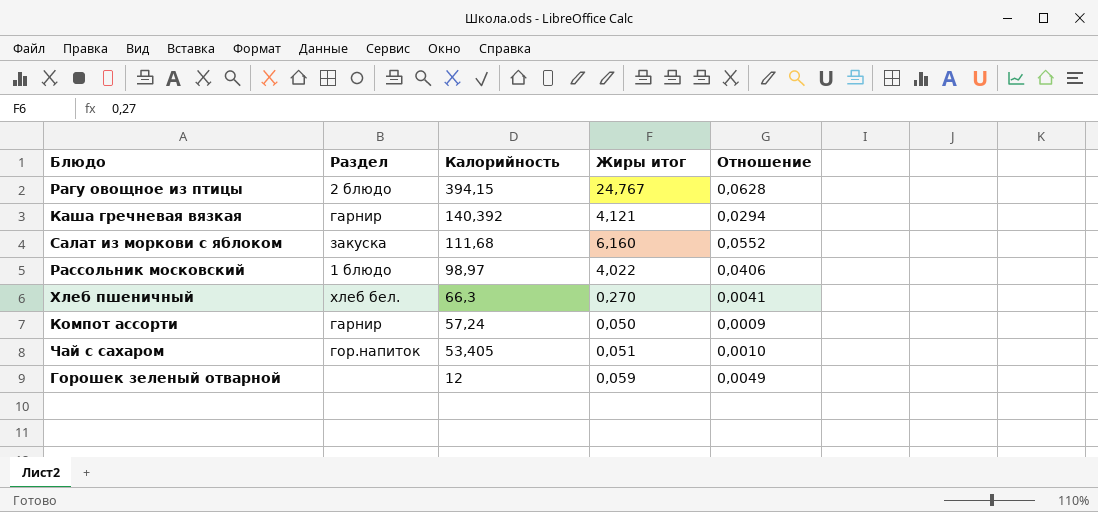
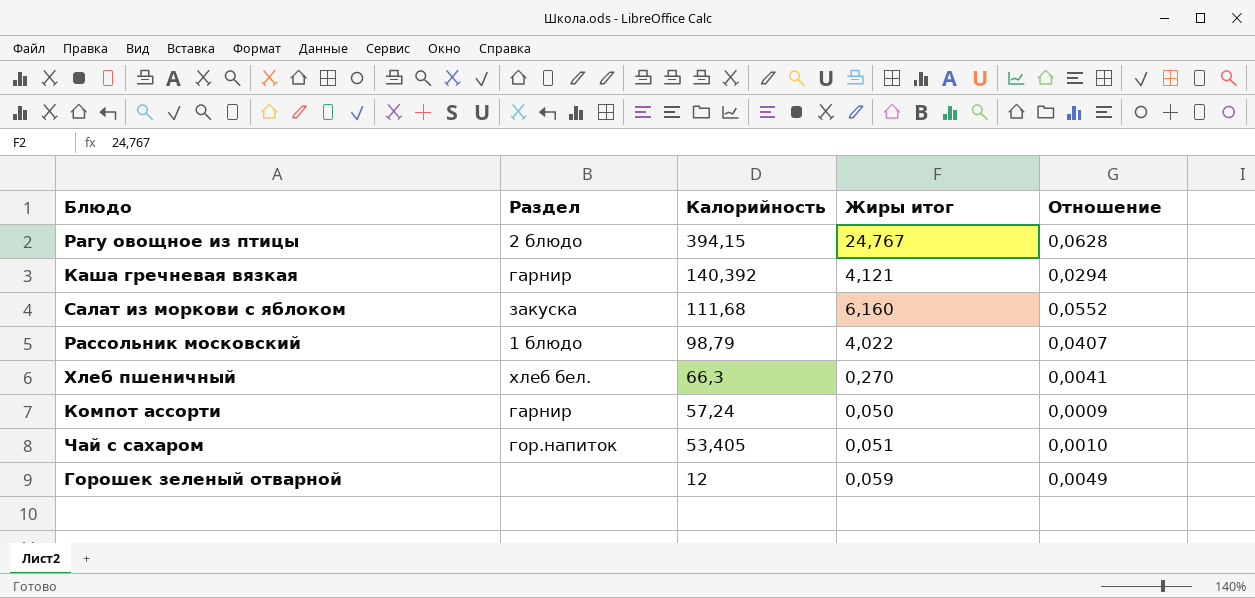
Рассольник московский | Калорийность: 98,97 -> 98,79
Рассольник московский | Отношение: 0,0406 -> 0,0407

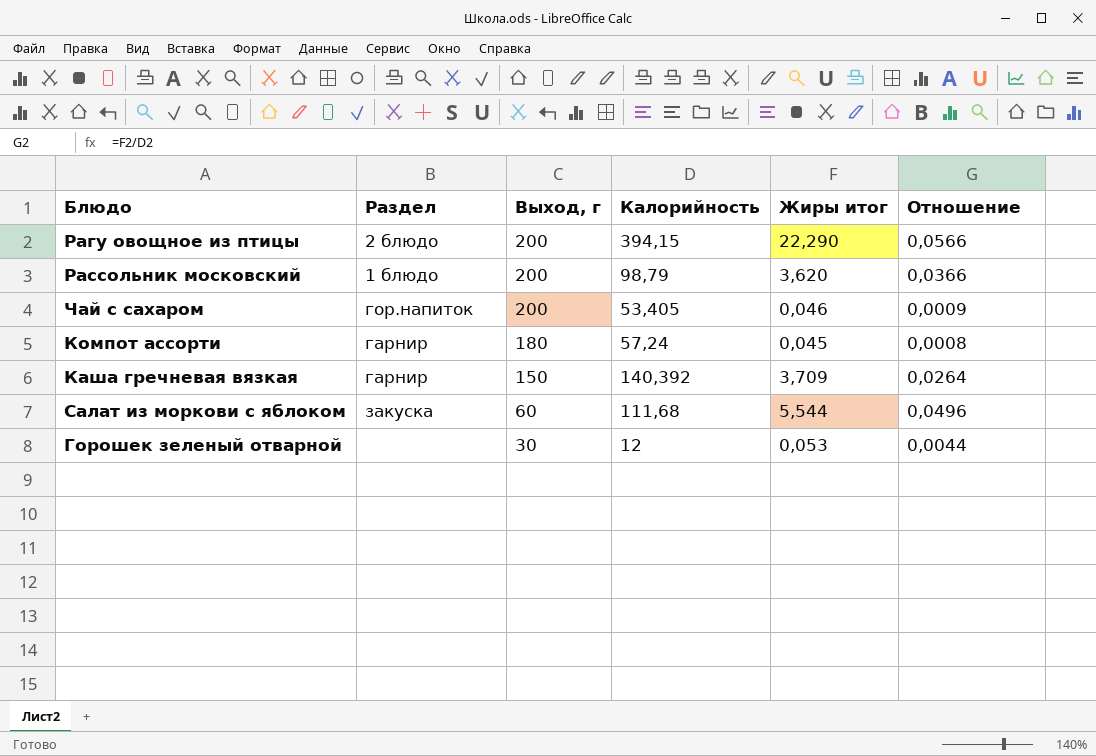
row order: Калорийность descending -> Выход, г descending
column Выход, г | position: none -> 3
row Хлеб пшеничный: хлеб бел. | 66,3 | 0,270 | 0,0041 -> none
Рагу овощное из птицы | Жиры итог: 24,767 -> 22,290
Рагу овощное из птицы | Отношение: 0,0628 -> 0,0566
Рассольник московский | Жиры итог: 4,022 -> 3,620
Рассольник московский | Отношение: 0,0407 -> 0,0366
Чай с сахаром | Жиры итог: 0,051 -> 0,046
Чай с сахаром | Отношение: 0,0010 -> 0,0009
Компот ассорти | Жиры итог: 0,050 -> 0,045
Компот ассорти | Отношение: 0,0009 -> 0,0008
Каша гречневая вязкая | Жиры итог: 4,121 -> 3,709
Каша гречневая вязкая | Отношение: 0,0294 -> 0,0264
Салат из моркови с яблоком | Жиры итог: 6,160 -> 5,544
Салат из моркови с яблоком | Отношение: 0,0552 -> 0,0496
Горошек зеленый отварной | Жиры итог: 0,059 -> 0,053
Горошек зеленый отварной | Отношение: 0,0049 -> 0,0044

